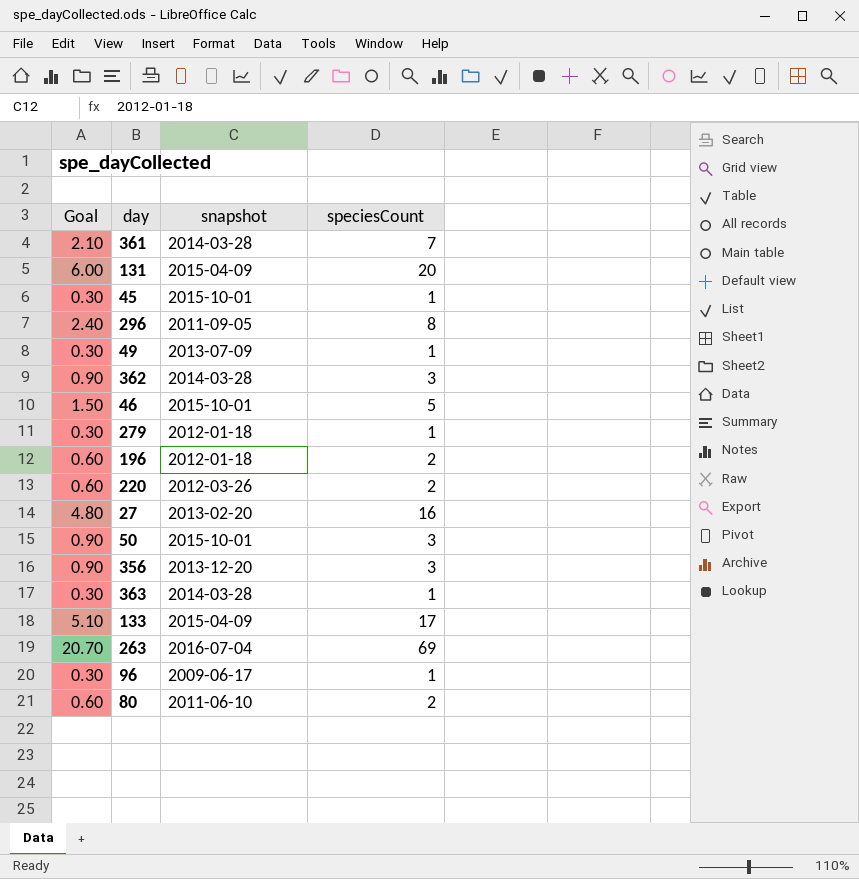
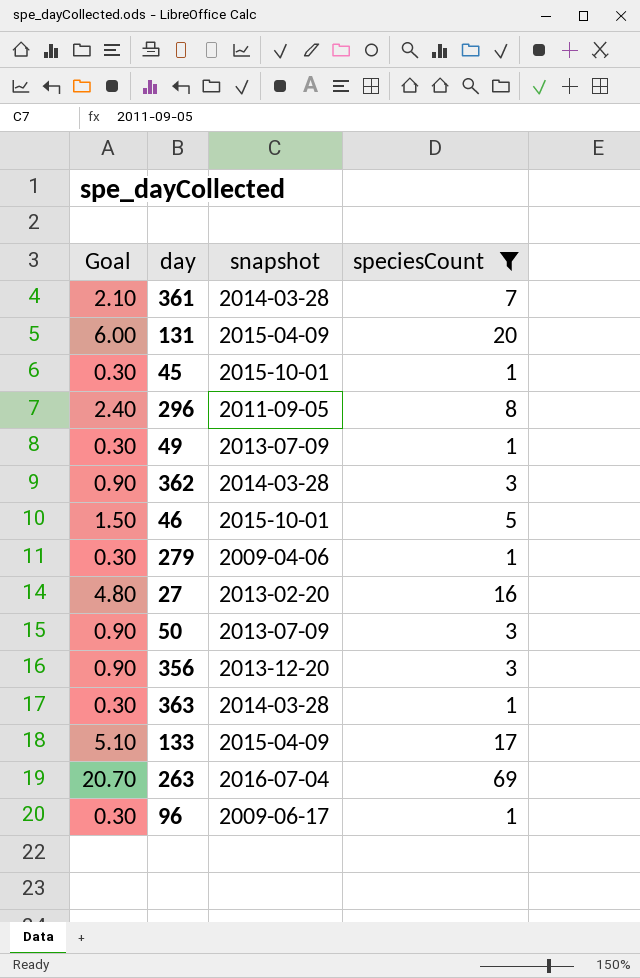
filter: none -> speciesCount != 2
279 | snapshot: 2012-01-18 -> 2009-04-06
50 | snapshot: 2015-10-01 -> 2013-07-09

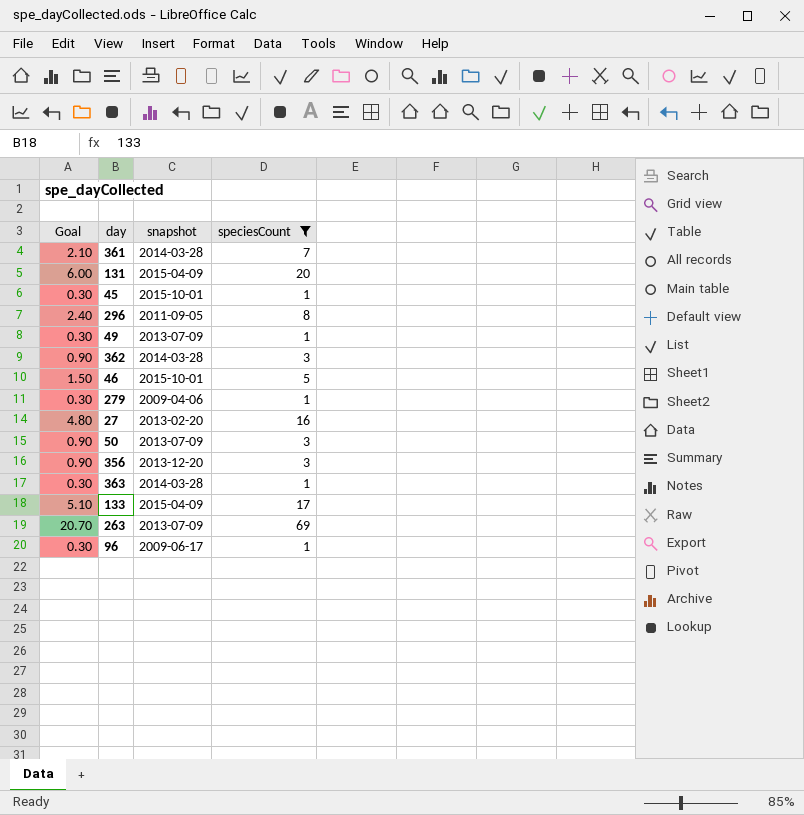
263 | snapshot: 2016-07-04 -> 2013-07-09

